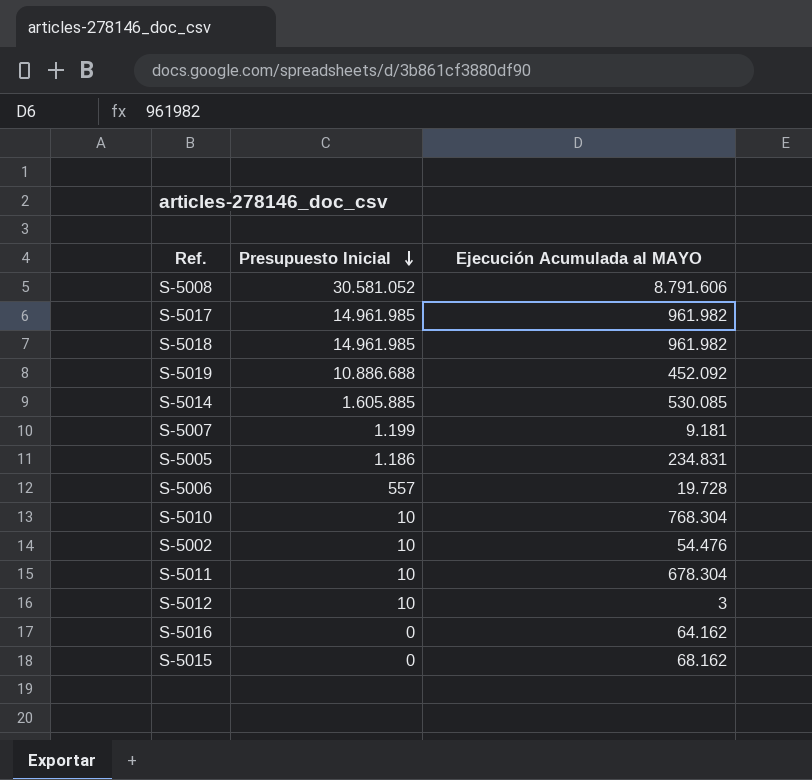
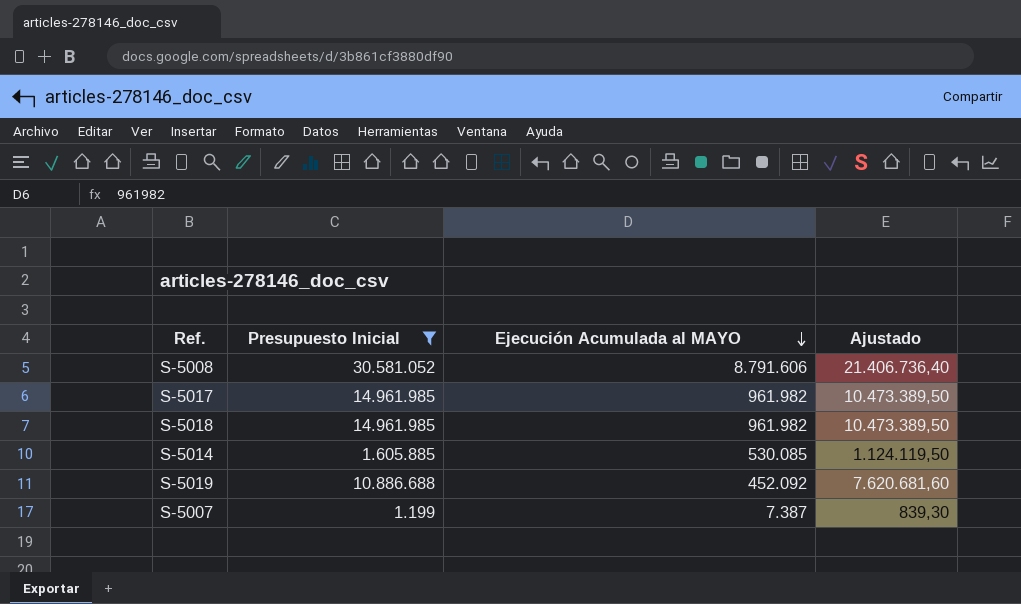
filter: none -> Presupuesto Inicial >= 1.199
row order: Presupuesto Inicial descending -> Ejecución Acumulada al MAYO descending
column Ajustado | formula: none -> [Presupuesto Inicial] * 0,7
S-5007 | Ejecución Acumulada al MAYO: 9.181 -> 7.387

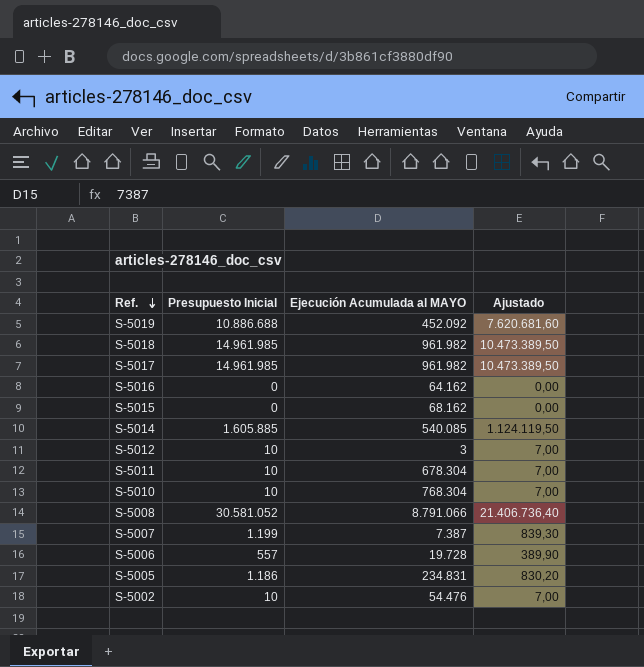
filter: Presupuesto Inicial >= 1.199 -> none
row order: Ejecución Acumulada al MAYO descending -> Ref. descending
S-5014 | Ejecución Acumulada al MAYO: 530.085 -> 540.085
S-5008 | Ejecución Acumulada al MAYO: 8.791.606 -> 8.791.066

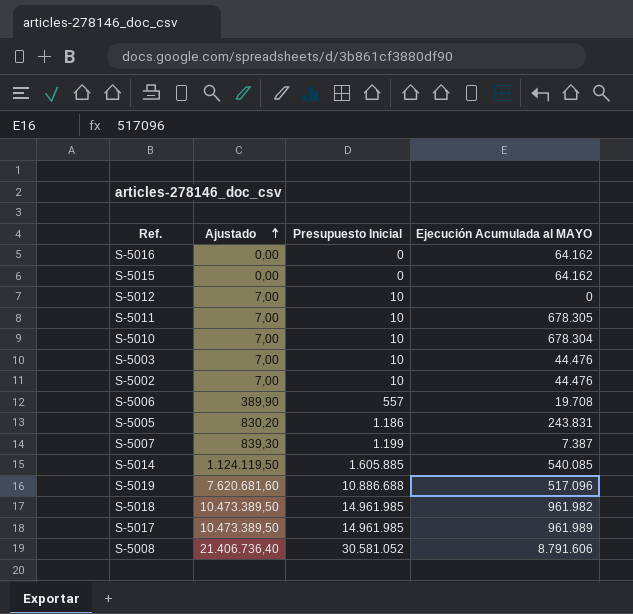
row order: Ref. descending -> Ajustado ascending
column Ajustado | position: 4 -> 2
S-5015 | Ejecución Acumulada al MAYO: 68.162 -> 64.162
S-5012 | Ejecución Acumulada al MAYO: 3 -> 0
S-5011 | Ejecución Acumulada al MAYO: 678.304 -> 678.305
S-5010 | Ejecución Acumulada al MAYO: 768.304 -> 678.304
row S-5003: none -> 7,00 | 10 | 44.476
S-5002 | Ejecución Acumulada al MAYO: 54.476 -> 44.476
S-5006 | Ejecución Acumulada al MAYO: 19.728 -> 19.708
S-5005 | Ejecución Acumulada al MAYO: 234.831 -> 243.831
S-5019 | Ejecución Acumulada al MAYO: 452.092 -> 517.096
S-5017 | Ejecución Acumulada al MAYO: 961.982 -> 961.989
S-5008 | Ejecución Acumulada al MAYO: 8.791.066 -> 8.791.606

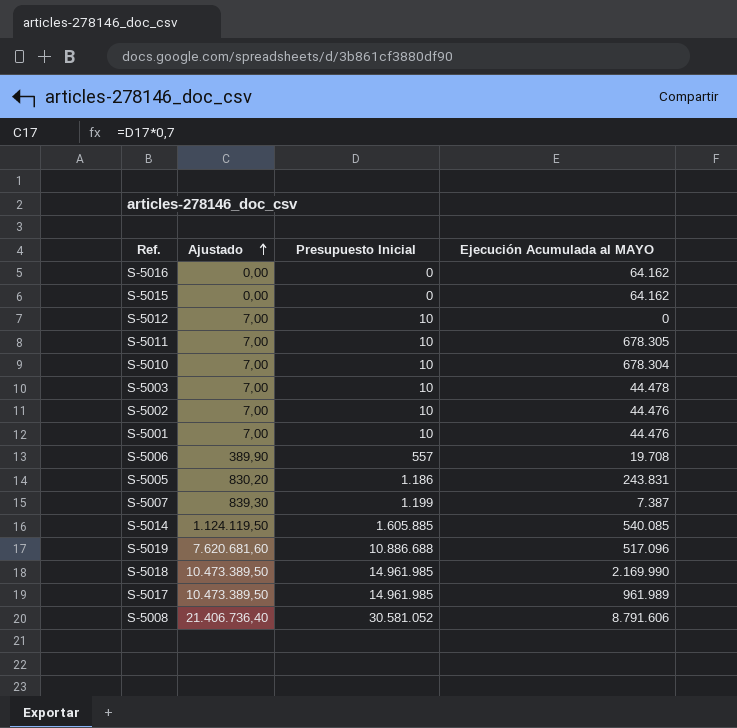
S-5003 | Ejecución Acumulada al MAYO: 44.476 -> 44.478
row S-5001: none -> 7,00 | 10 | 44.476
S-5018 | Ejecución Acumulada al MAYO: 961.982 -> 2.169.990

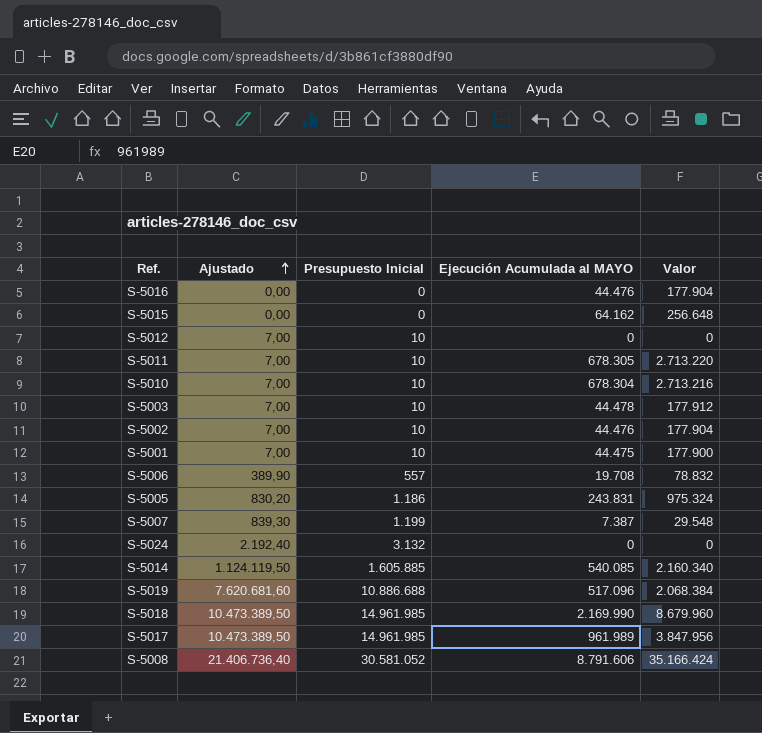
column Valor | formula: none -> [Ejecución Acumulada al MAYO] * 4
S-5016 | Ejecución Acumulada al MAYO: 64.162 -> 44.476
S-5001 | Ejecución Acumulada al MAYO: 44.476 -> 44.475
row S-5024: none -> 2.192,40 | 3.132 | 0 | 0

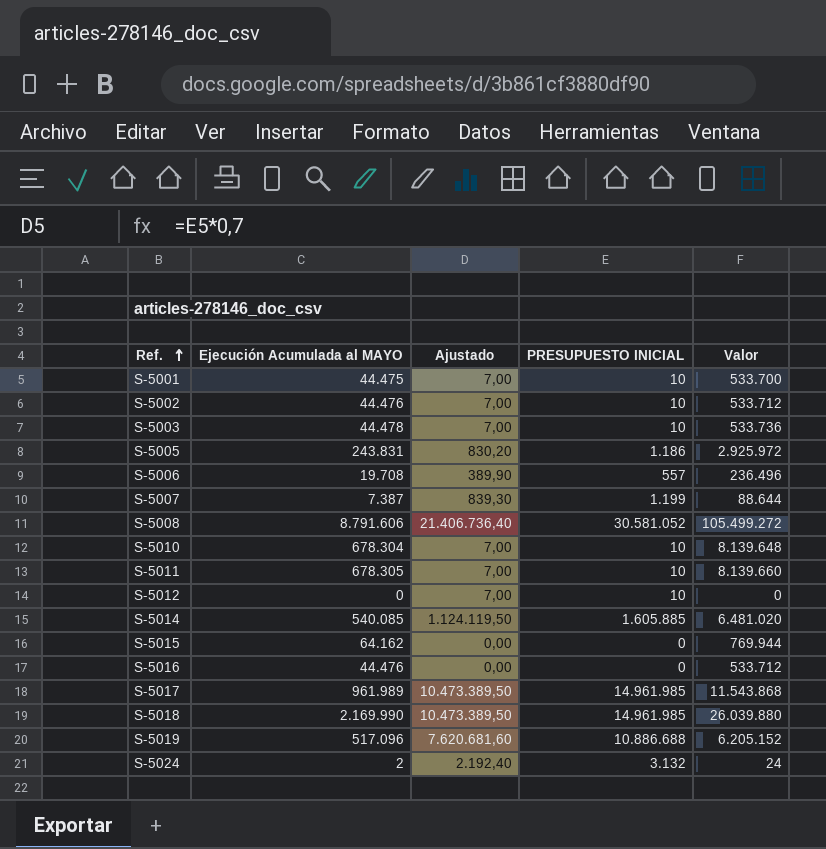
row order: Ajustado ascending -> Ref. ascending
column Ejecución Acumulada al MAYO | position: 4 -> 2
column name: Presupuesto Inicial -> PRESUPUESTO INICIAL
column Valor | formula: [Ejecución Acumulada al MAYO] * 4 -> [Ejecución Acumulada al MAYO] * 12
S-5024 | Ejecución Acumulada al MAYO: 0 -> 2

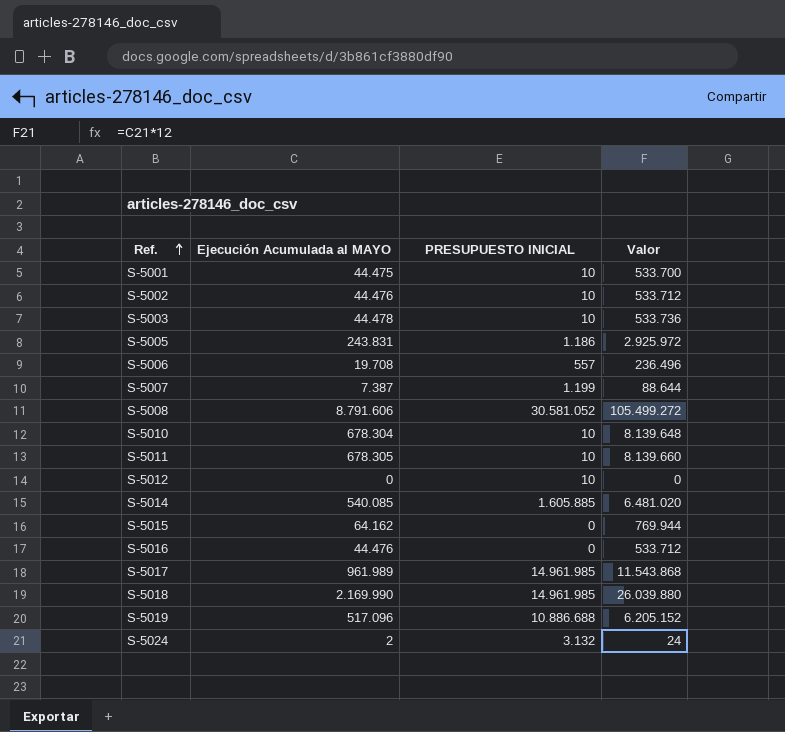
column Ajustado | formula: [PRESUPUESTO INICIAL] * 0,7 -> none

